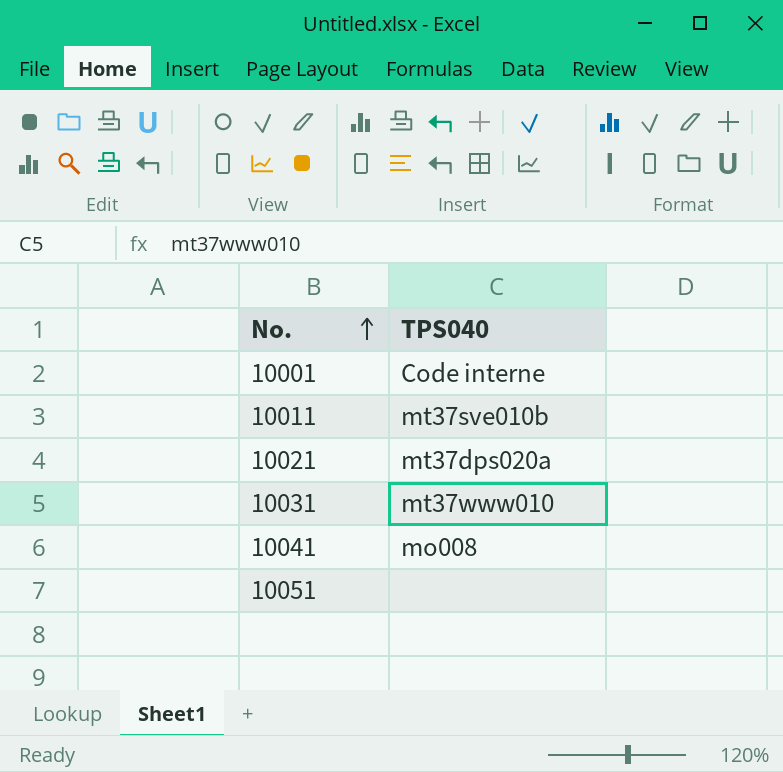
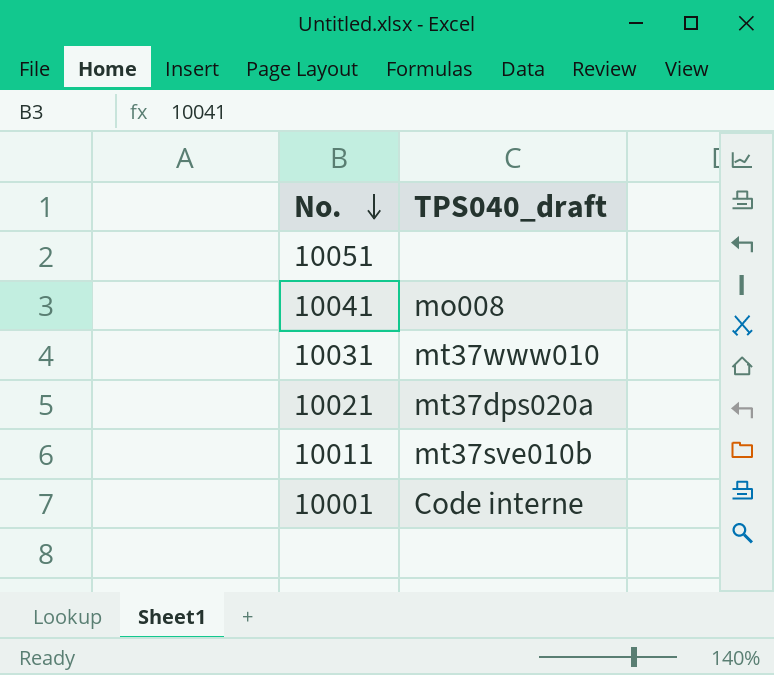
row order: No. ascending -> No. descending
column name: TPS040 -> TPS040_draft

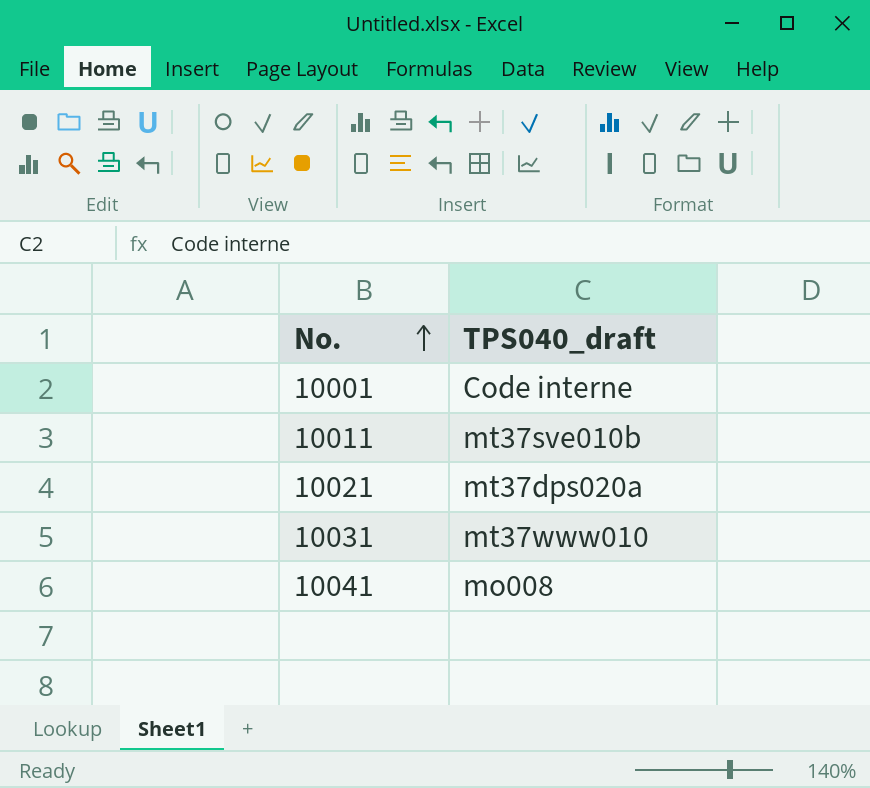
row order: No. descending -> No. ascending
row 10051: none -> none

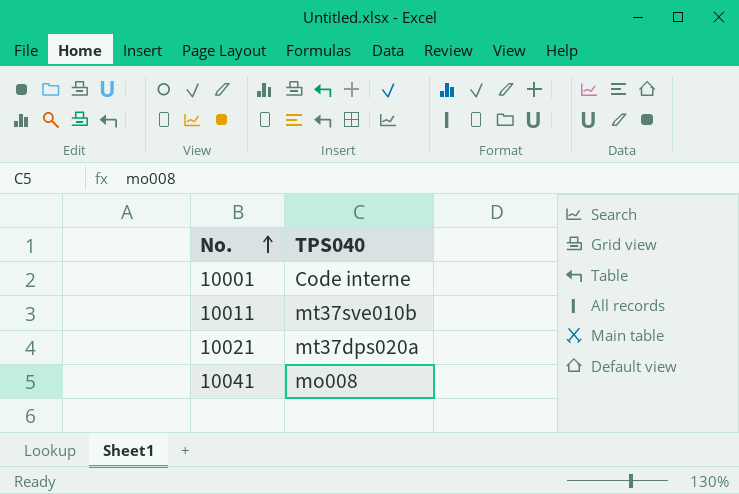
column name: TPS040_draft -> TPS040
row 10031: mt37www010 -> none

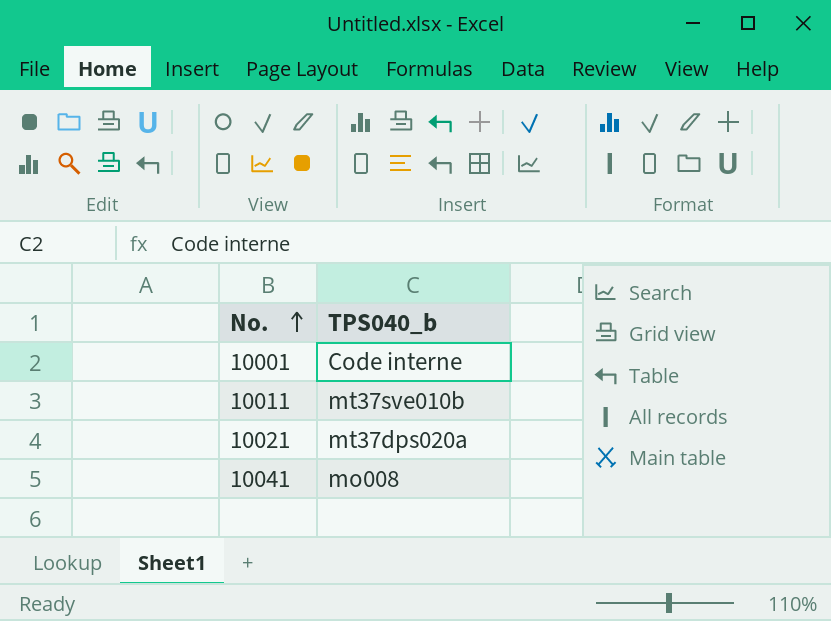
column name: TPS040 -> TPS040_b

